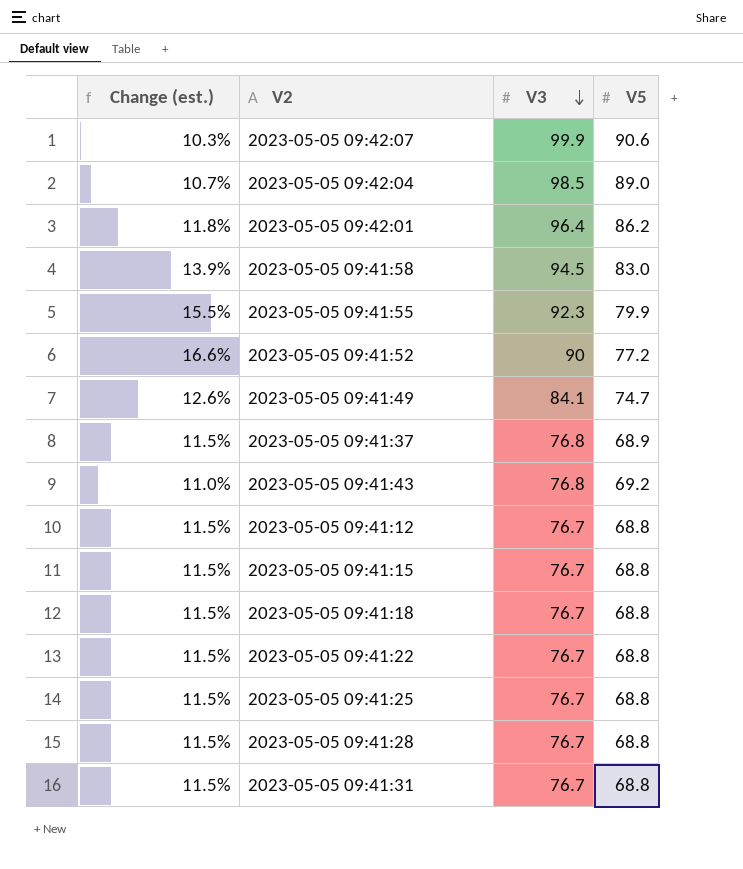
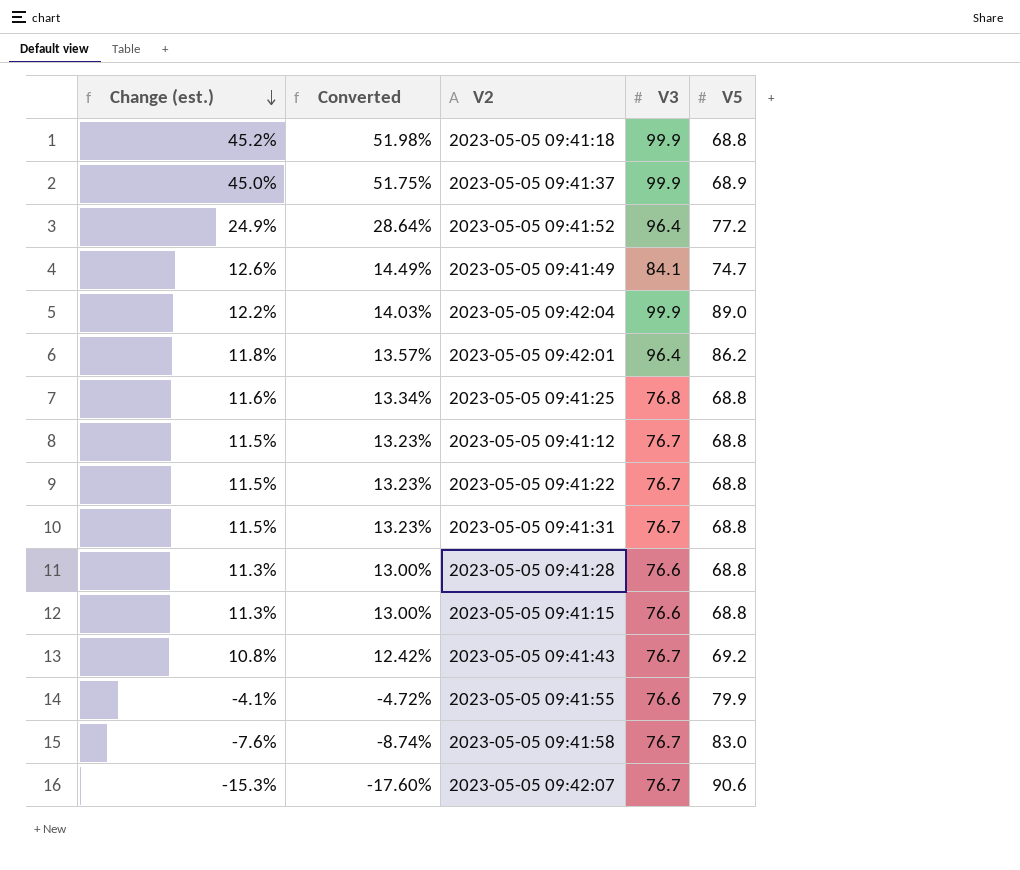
row order: V3 descending -> Change (est.) descending
column Converted | formula: none -> [Change (est.)] * 1.15
2023-05-05 09:41:18 | Change (est.): 11.5% -> 45.2%
2023-05-05 09:41:18 | V3: 76.7 -> 99.9
2023-05-05 09:41:37 | Change (est.): 11.5% -> 45.0%
2023-05-05 09:41:37 | V3: 76.8 -> 99.9
2023-05-05 09:41:52 | Change (est.): 16.6% -> 24.9%
2023-05-05 09:41:52 | V3: 90 -> 96.4
2023-05-05 09:42:04 | Change (est.): 10.7% -> 12.2%
2023-05-05 09:42:04 | V3: 98.5 -> 99.9
2023-05-05 09:41:25 | Change (est.): 11.5% -> 11.6%
2023-05-05 09:41:25 | V3: 76.7 -> 76.8
2023-05-05 09:41:28 | Change (est.): 11.5% -> 11.3%
2023-05-05 09:41:28 | V3: 76.7 -> 76.6
2023-05-05 09:41:15 | Change (est.): 11.5% -> 11.3%
2023-05-05 09:41:15 | V3: 76.7 -> 76.6
2023-05-05 09:41:43 | Change (est.): 11.0% -> 10.8%
2023-05-05 09:41:43 | V3: 76.8 -> 76.7
2023-05-05 09:41:55 | Change (est.): 15.5% -> -4.1%
2023-05-05 09:41:55 | V3: 92.3 -> 76.6
2023-05-05 09:41:58 | Change (est.): 13.9% -> -7.6%
2023-05-05 09:41:58 | V3: 94.5 -> 76.7
2023-05-05 09:42:07 | Change (est.): 10.3% -> -15.3%
2023-05-05 09:42:07 | V3: 99.9 -> 76.7

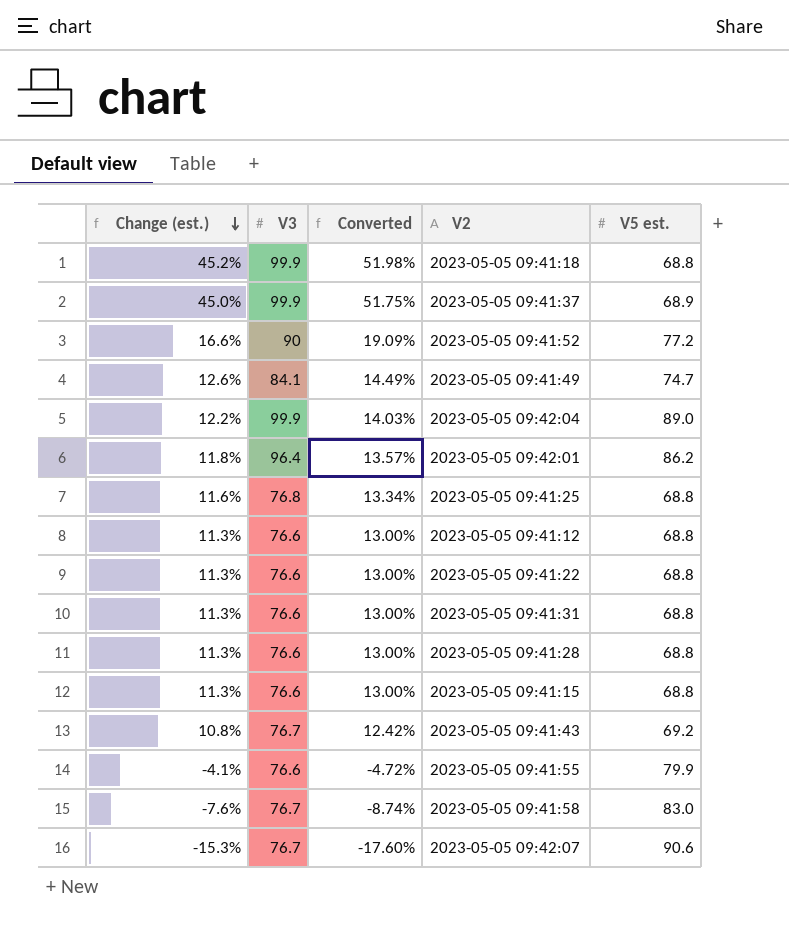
column V3 | position: 4 -> 2
column name: V5 -> V5 est.
2023-05-05 09:41:52 | Change (est.): 24.9% -> 16.6%
2023-05-05 09:41:52 | V3: 96.4 -> 90
2023-05-05 09:41:52 | Converted: 28.64% -> 19.09%
2023-05-05 09:41:12 | Change (est.): 11.5% -> 11.3%
2023-05-05 09:41:12 | V3: 76.7 -> 76.6
2023-05-05 09:41:12 | Converted: 13.23% -> 13.00%
2023-05-05 09:41:22 | Change (est.): 11.5% -> 11.3%
2023-05-05 09:41:22 | V3: 76.7 -> 76.6
2023-05-05 09:41:22 | Converted: 13.23% -> 13.00%
2023-05-05 09:41:31 | Change (est.): 11.5% -> 11.3%
2023-05-05 09:41:31 | V3: 76.7 -> 76.6
2023-05-05 09:41:31 | Converted: 13.23% -> 13.00%

